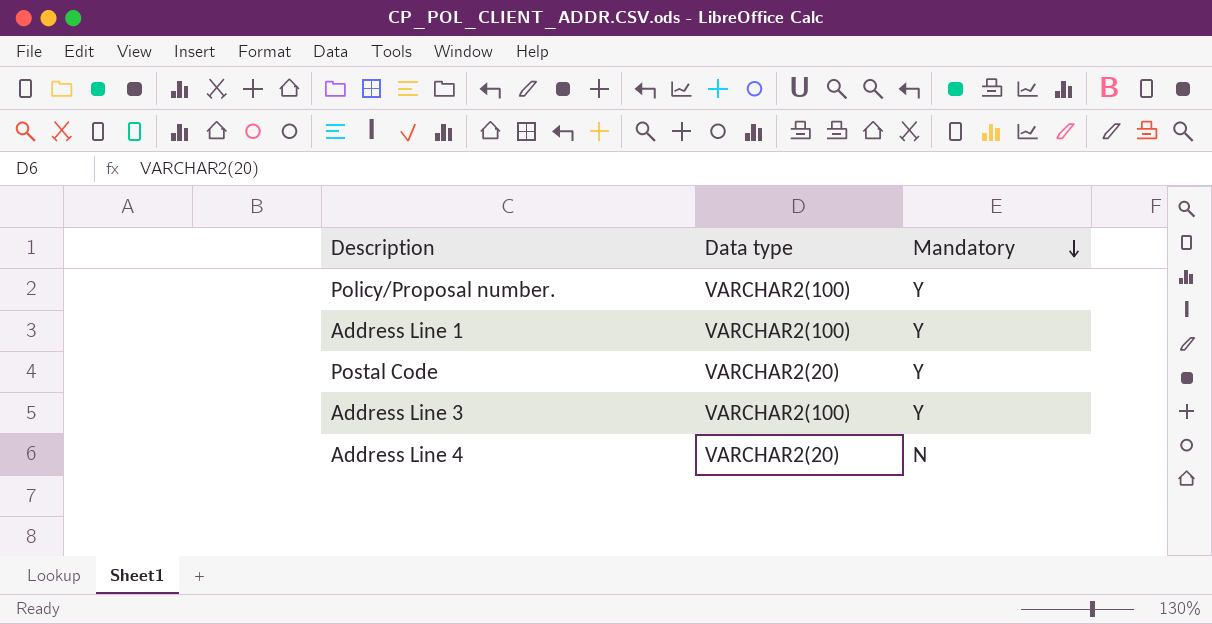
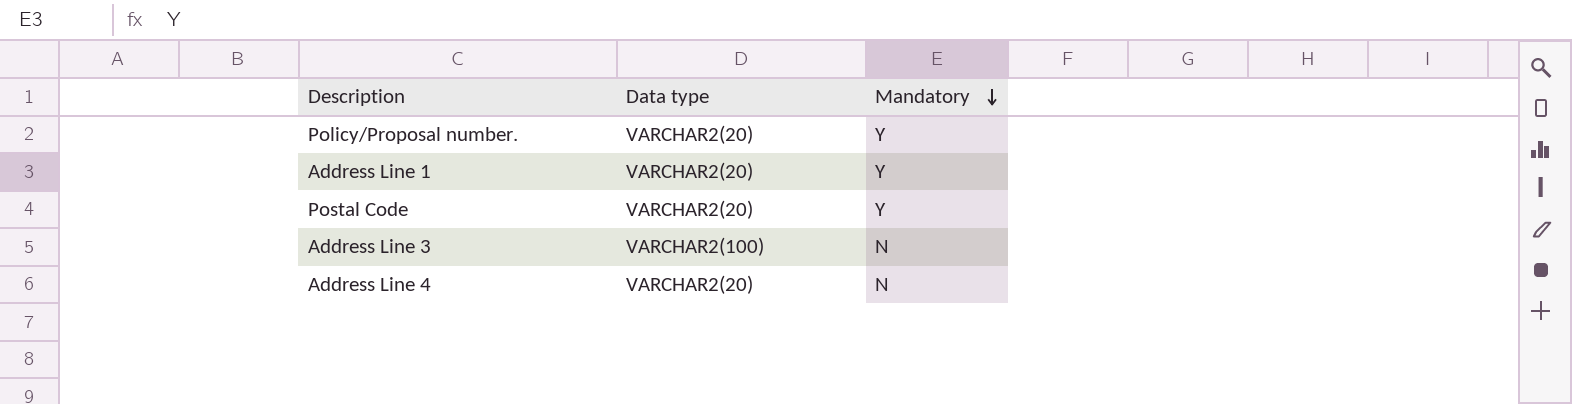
Policy/Proposal number. | Data type: VARCHAR2(100) -> VARCHAR2(20)
Address Line 1 | Data type: VARCHAR2(100) -> VARCHAR2(20)
Address Line 3 | Mandatory: Y -> N

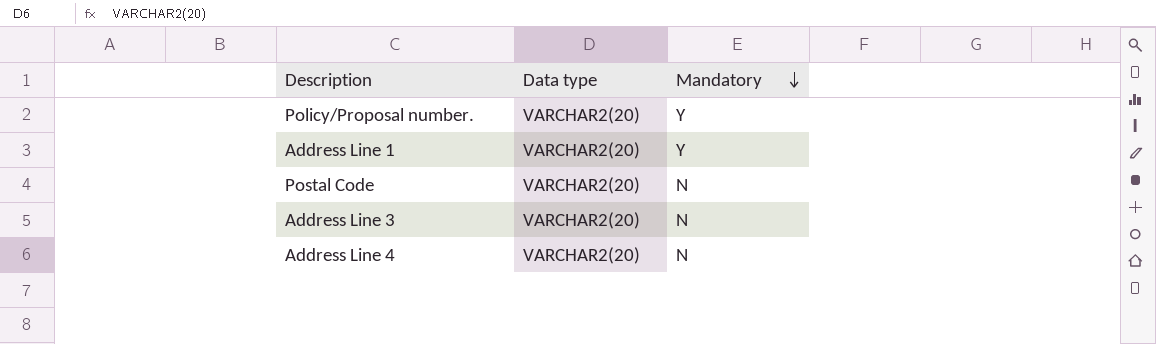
Postal Code | Mandatory: Y -> N
Address Line 3 | Data type: VARCHAR2(100) -> VARCHAR2(20)

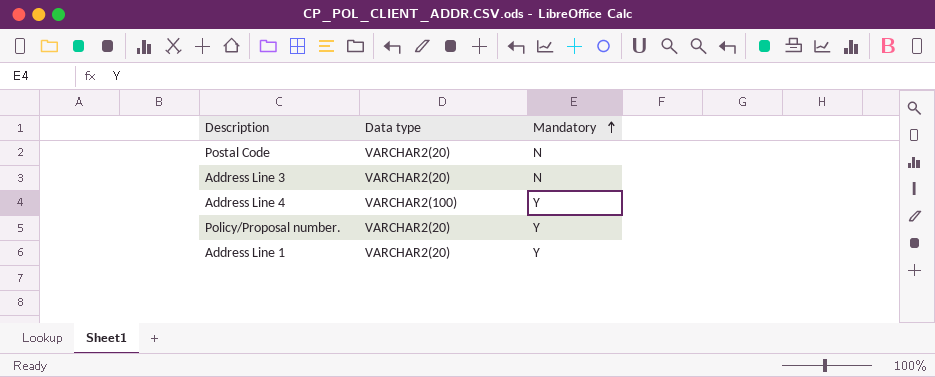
row order: Mandatory descending -> Mandatory ascending
Address Line 4 | Data type: VARCHAR2(20) -> VARCHAR2(100)
Address Line 4 | Mandatory: N -> Y

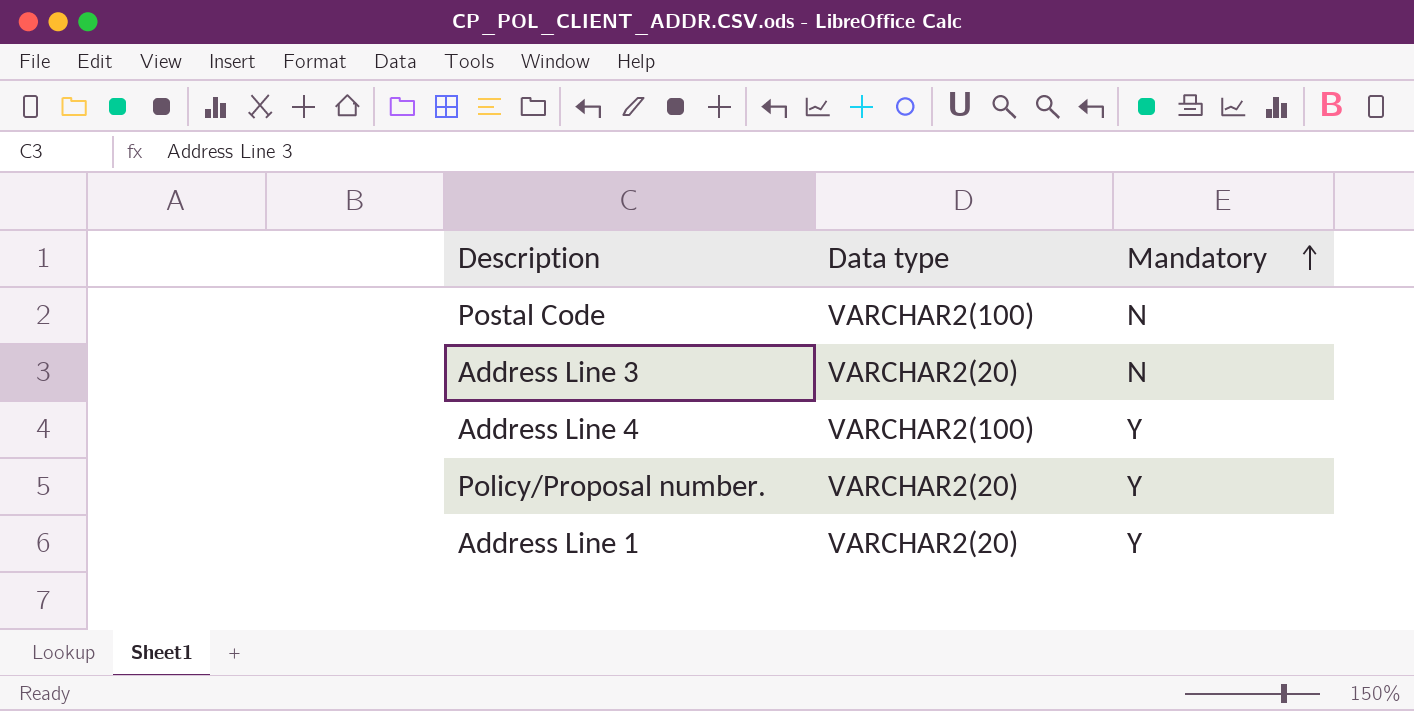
Postal Code | Data type: VARCHAR2(20) -> VARCHAR2(100)

